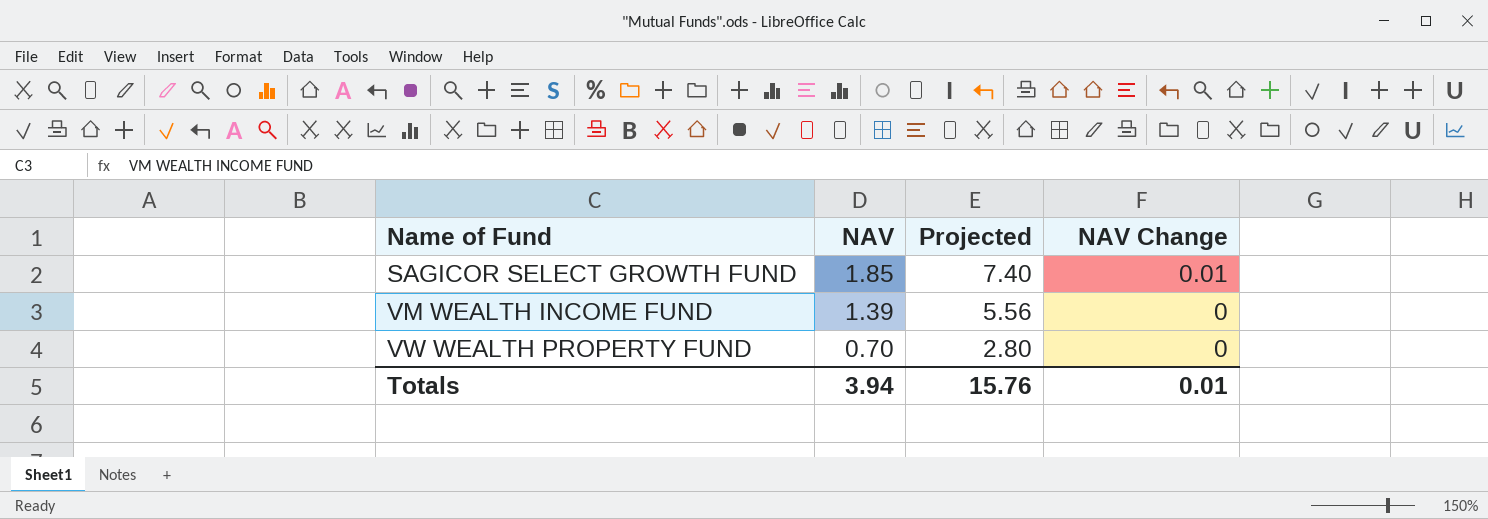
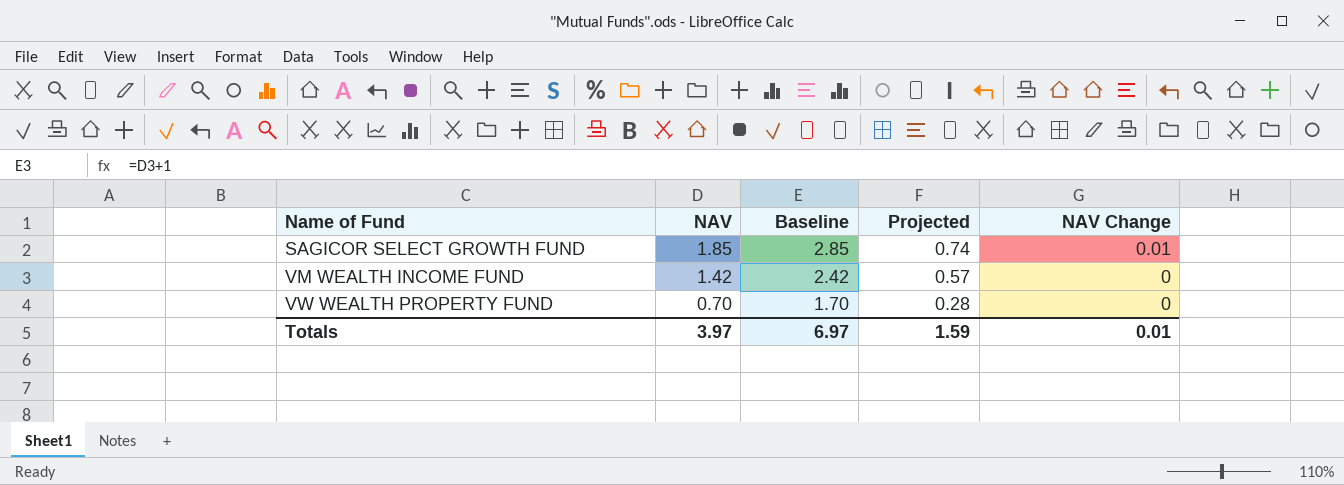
column Baseline | formula: none -> [NAV] + 1
column Projected | formula: [NAV] * 4 -> [NAV] * 0.4
VM WEALTH INCOME FUND | NAV: 1.39 -> 1.42
Totals | NAV: 3.94 -> 3.97
Totals | Projected: 15.76 -> 1.59

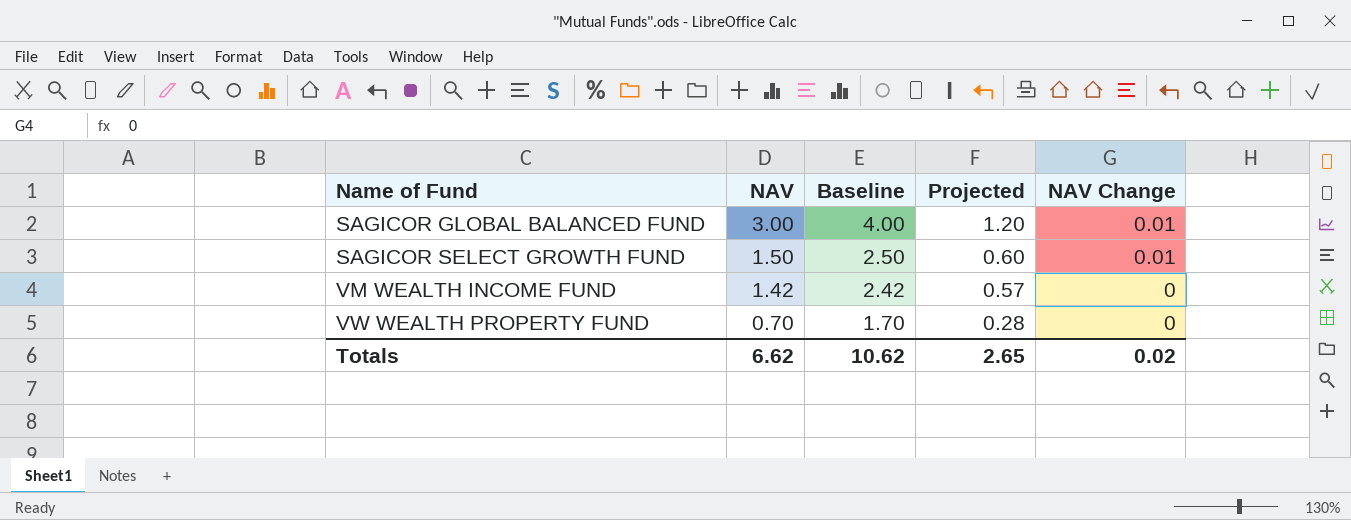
row SAGICOR GLOBAL BALANCED FUND: none -> 3.00 | 4.00 | 1.20 | 0.01
SAGICOR SELECT GROWTH FUND | NAV: 1.85 -> 1.50
SAGICOR SELECT GROWTH FUND | Baseline: 2.85 -> 2.50
SAGICOR SELECT GROWTH FUND | Projected: 0.74 -> 0.60
Totals | NAV: 3.97 -> 6.62
Totals | Baseline: 6.97 -> 10.62
Totals | Projected: 1.59 -> 2.65
Totals | NAV Change: 0.01 -> 0.02

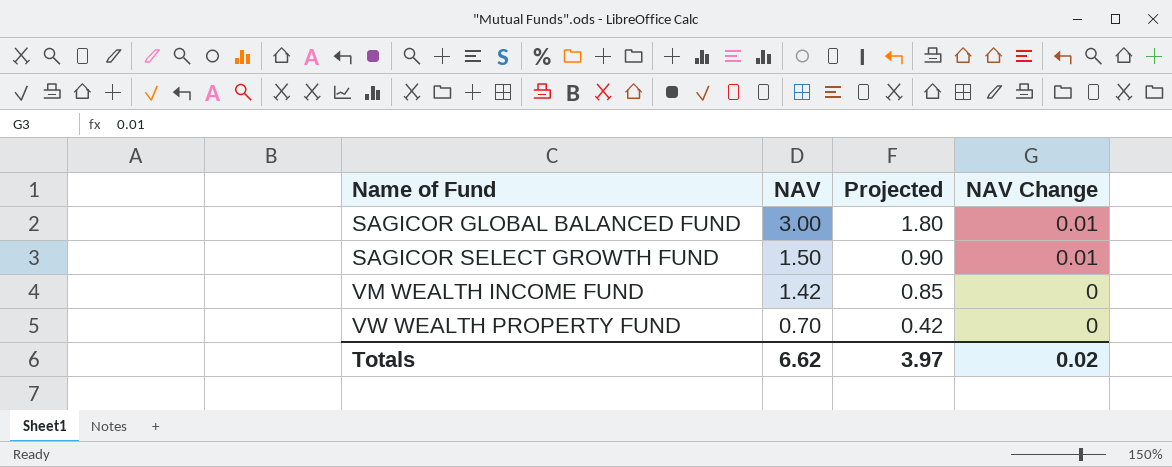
column Baseline | formula: [NAV] + 1 -> none
column Projected | formula: [NAV] * 0.4 -> [NAV] * 0.6
Totals | Projected: 2.65 -> 3.97

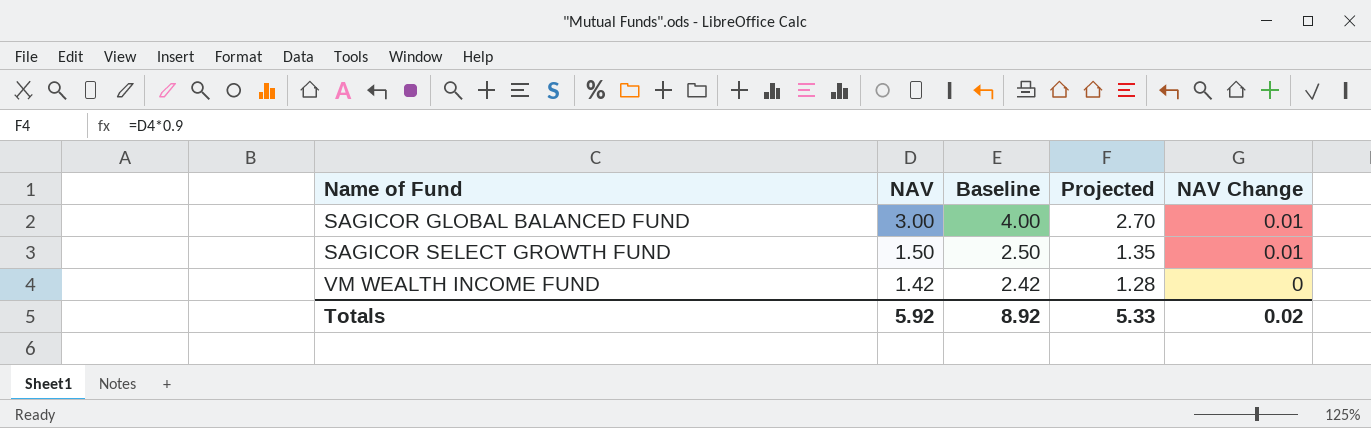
column Baseline | formula: none -> [NAV] + 1
column Projected | formula: [NAV] * 0.6 -> [NAV] * 0.9
row VW WEALTH PROPERTY FUND: 0.70 | 0.42 | 0 -> none
Totals | NAV: 6.62 -> 5.92
Totals | Projected: 3.97 -> 5.33

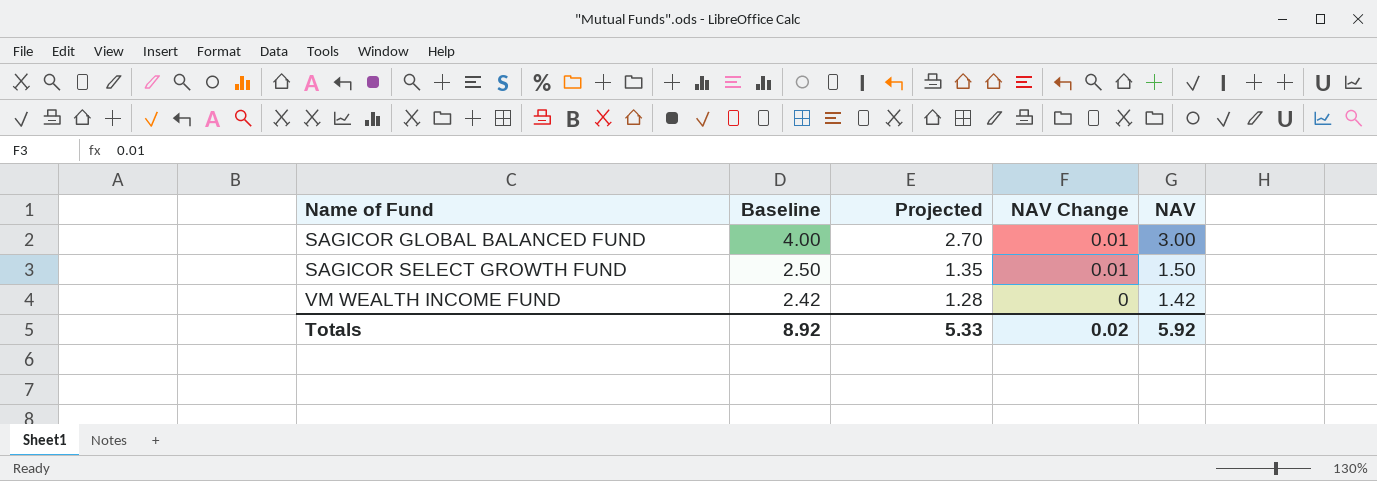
column NAV | position: 2 -> 5

